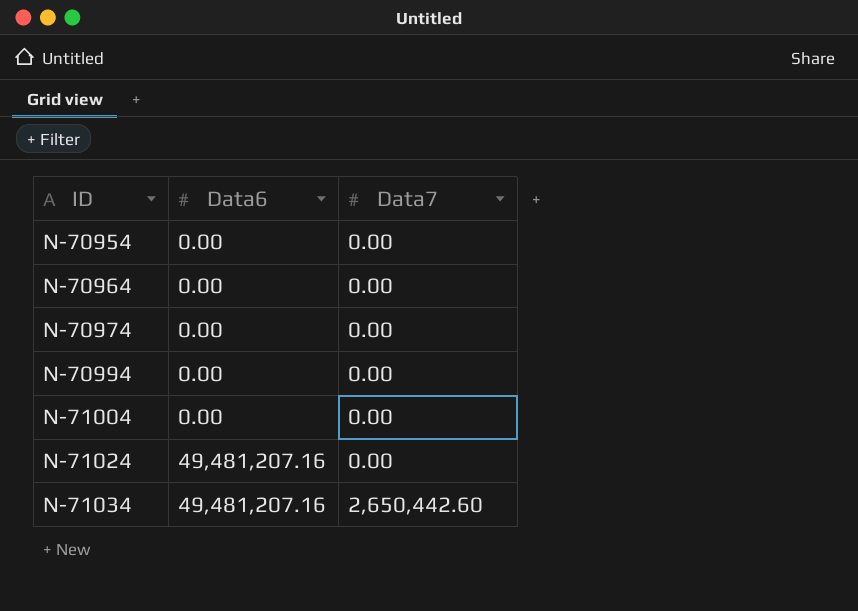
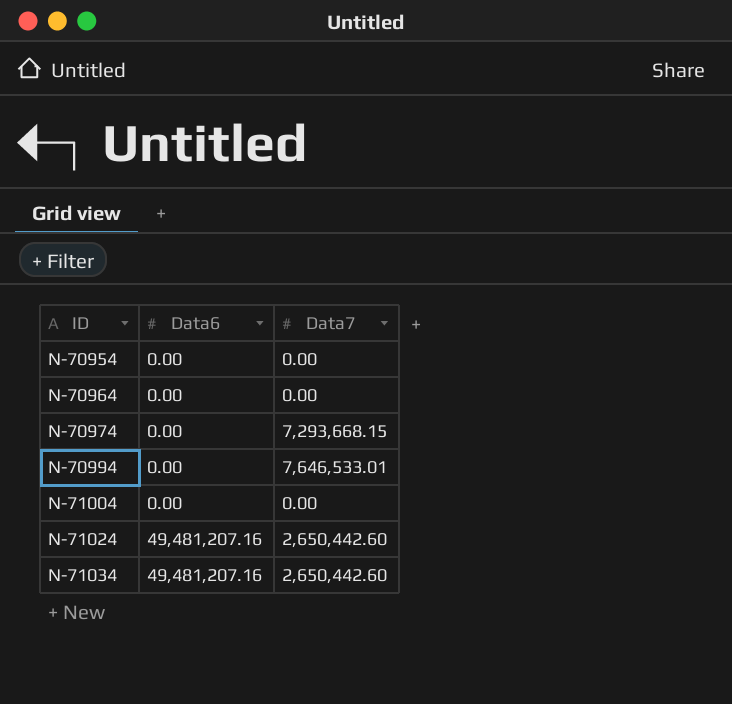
N-70974 | Data7: 0.00 -> 7,293,668.15
N-70994 | Data7: 0.00 -> 7,646,533.01
N-71024 | Data7: 0.00 -> 2,650,442.60

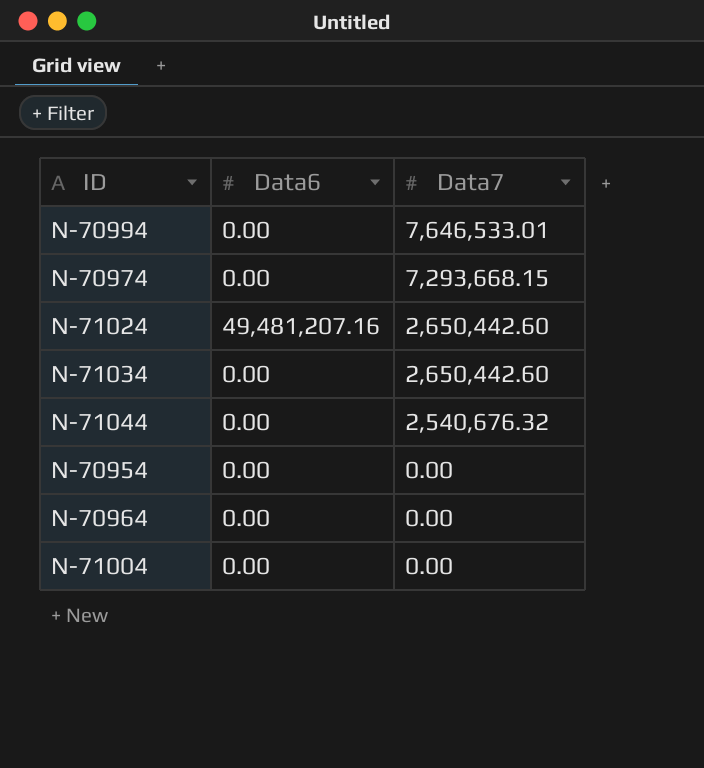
row order: ID ascending -> Data7 descending
N-71034 | Data6: 49,481,207.16 -> 0.00
row N-71044: none -> 0.00 | 2,540,676.32

